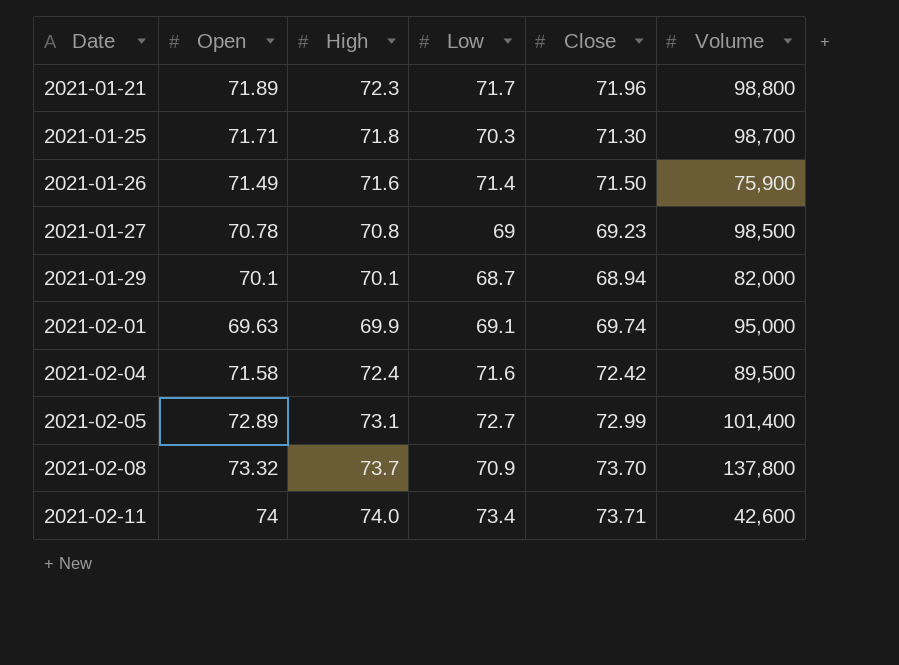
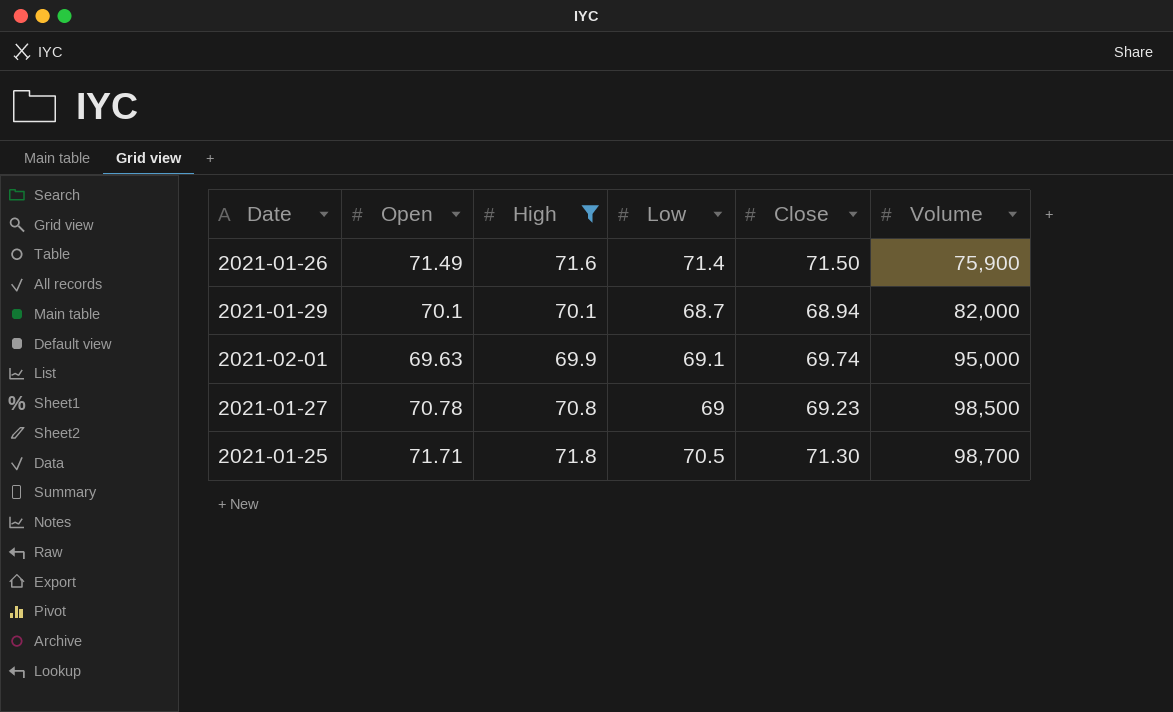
filter: none -> High <= 71.8
row order: Date ascending -> Volume ascending
2021-01-25 | Low: 70.3 -> 70.5

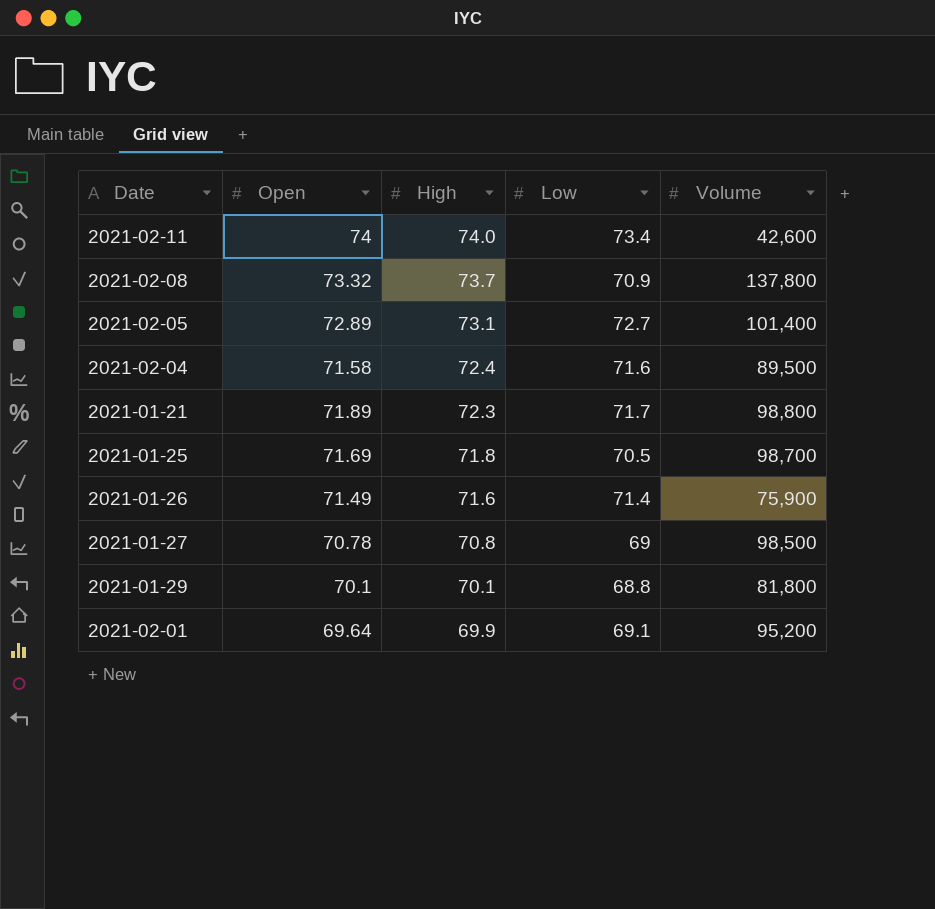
filter: High <= 71.8 -> none
row order: Volume ascending -> High descending
column Close | position: 5 -> none
2021-01-25 | Open: 71.71 -> 71.69
2021-01-29 | Low: 68.7 -> 68.8
2021-01-29 | Volume: 82,000 -> 81,800
2021-02-01 | Open: 69.63 -> 69.64
2021-02-01 | Volume: 95,000 -> 95,200

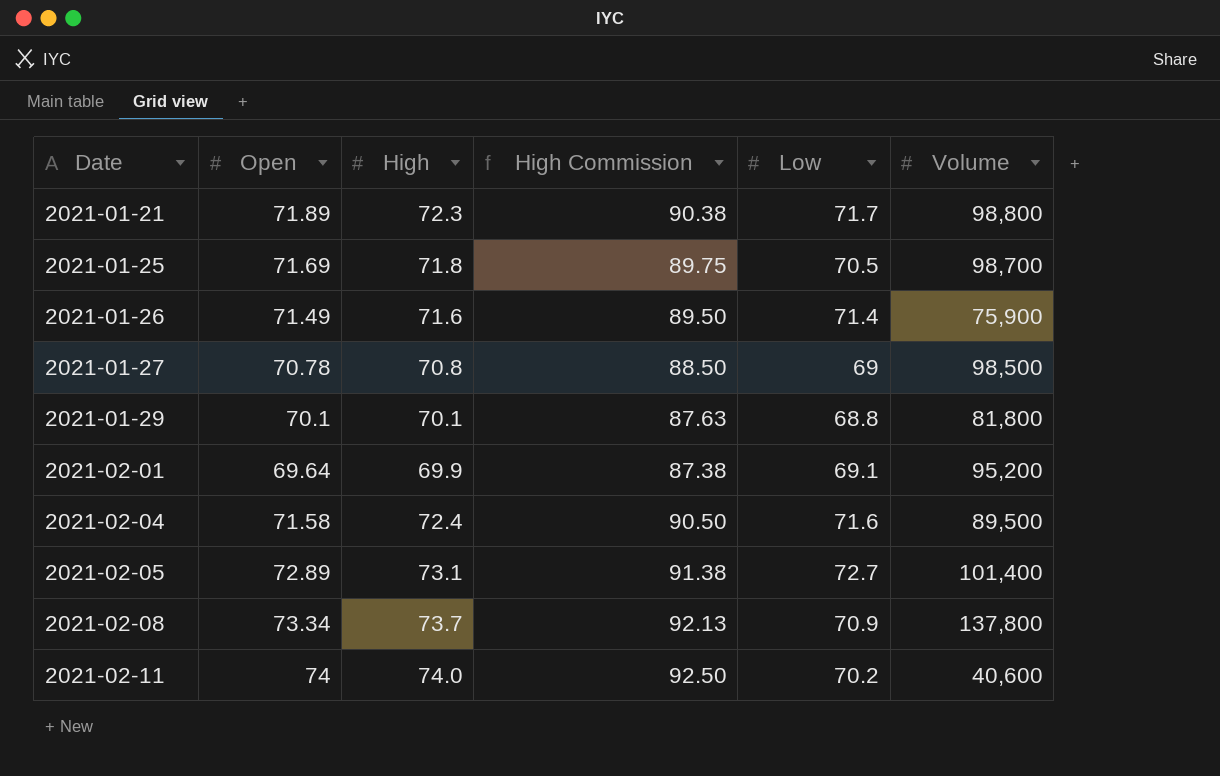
row order: High descending -> Date ascending
column High Commission | formula: none -> [High] * 1.25
2021-02-08 | Open: 73.32 -> 73.34
2021-02-11 | Low: 73.4 -> 70.2
2021-02-11 | Volume: 42,600 -> 40,600

